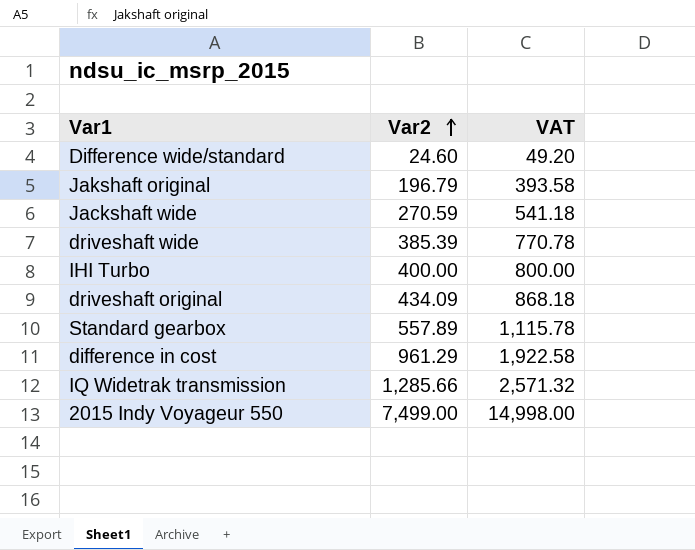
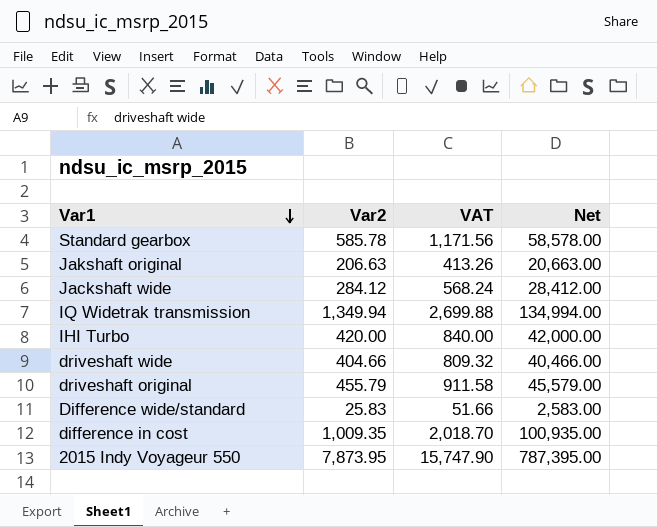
row order: Var2 ascending -> Var1 descending
column Net | formula: none -> [Var2] * 100
Standard gearbox | Var2: 557.89 -> 585.78
Standard gearbox | VAT: 1,115.78 -> 1,171.56
Jakshaft original | Var2: 196.79 -> 206.63
Jakshaft original | VAT: 393.58 -> 413.26
Jackshaft wide | Var2: 270.59 -> 284.12
Jackshaft wide | VAT: 541.18 -> 568.24
IQ Widetrak transmission | Var2: 1,285.66 -> 1,349.94
IQ Widetrak transmission | VAT: 2,571.32 -> 2,699.88
IHI Turbo | Var2: 400.00 -> 420.00
IHI Turbo | VAT: 800.00 -> 840.00
driveshaft wide | Var2: 385.39 -> 404.66
driveshaft wide | VAT: 770.78 -> 809.32
driveshaft original | Var2: 434.09 -> 455.79
driveshaft original | VAT: 868.18 -> 911.58
Difference wide/standard | Var2: 24.60 -> 25.83
Difference wide/standard | VAT: 49.20 -> 51.66
difference in cost | Var2: 961.29 -> 1,009.35
difference in cost | VAT: 1,922.58 -> 2,018.70
2015 Indy Voyageur 550 | Var2: 7,499.00 -> 7,873.95
2015 Indy Voyageur 550 | VAT: 14,998.00 -> 15,747.90

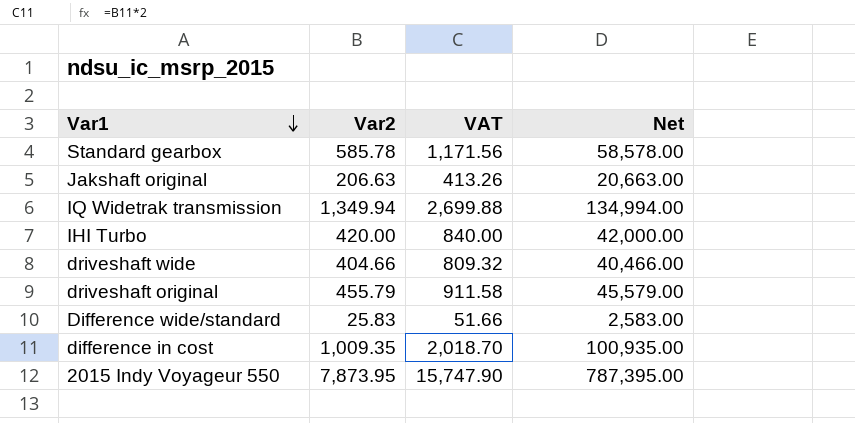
row Jackshaft wide: 284.12 | 568.24 | 28,412.00 -> none

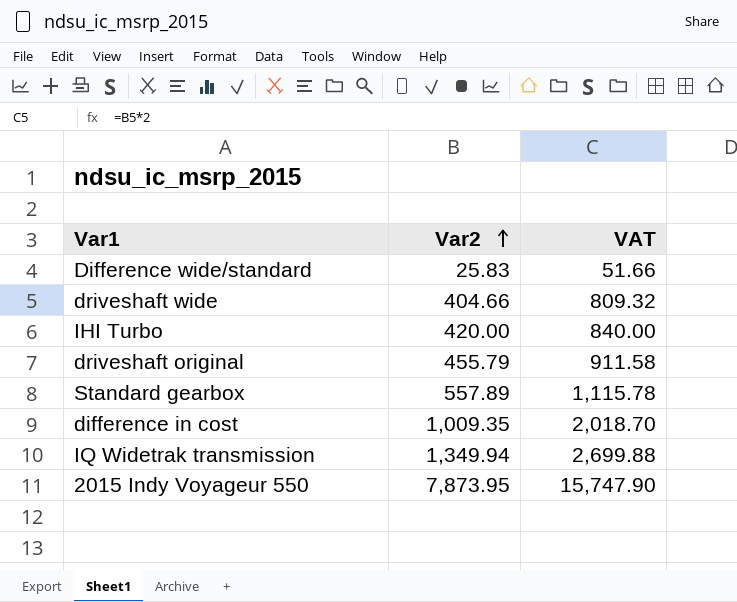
row order: Var1 descending -> Var2 ascending
column Net | formula: [Var2] * 100 -> none
row Jakshaft original: 206.63 | 413.26 | 20,663.00 -> none
Standard gearbox | Var2: 585.78 -> 557.89
Standard gearbox | VAT: 1,171.56 -> 1,115.78

